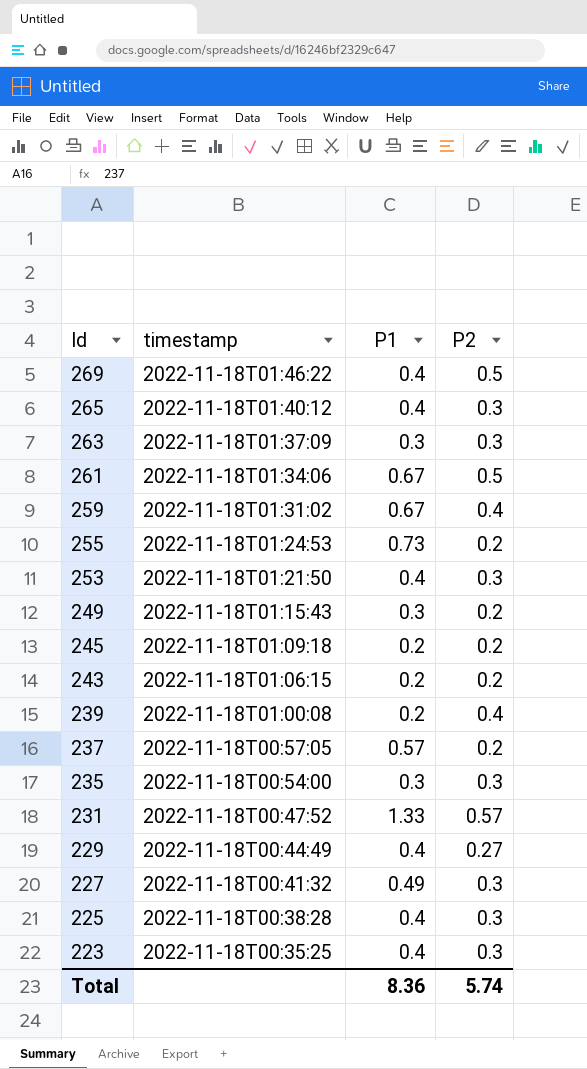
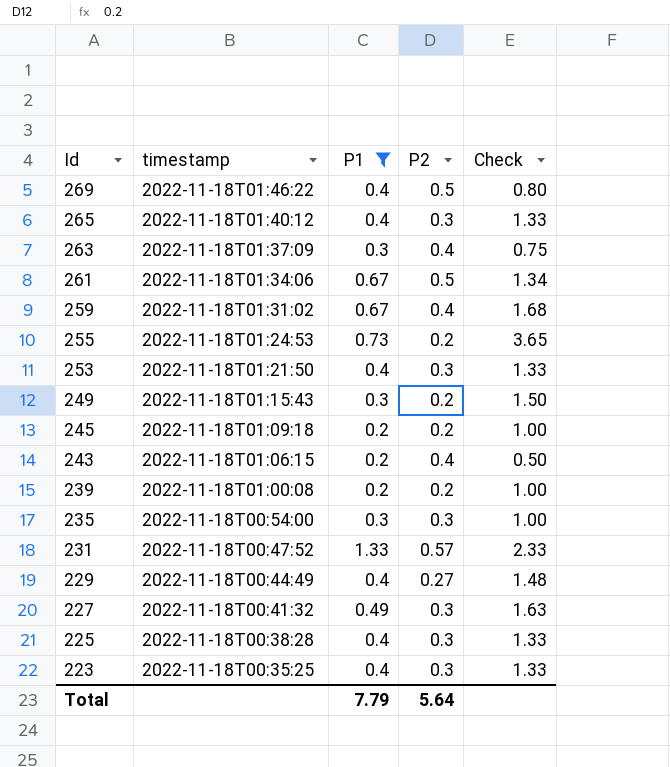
filter: none -> P1 != 0.57
column Check | formula: none -> [P1] / [P2]
263 | P2: 0.3 -> 0.4
243 | P2: 0.2 -> 0.4
239 | P2: 0.4 -> 0.2
Total | P1: 8.36 -> 7.79
Total | P2: 5.74 -> 5.64

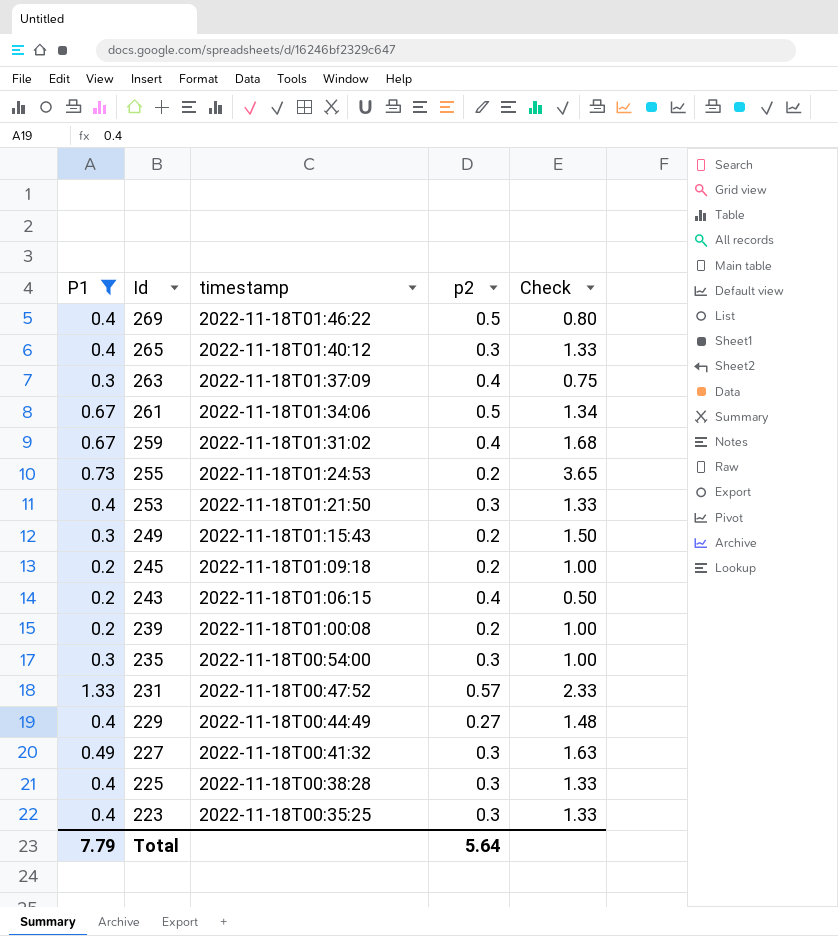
column P1 | position: 3 -> 1
column name: P2 -> p2

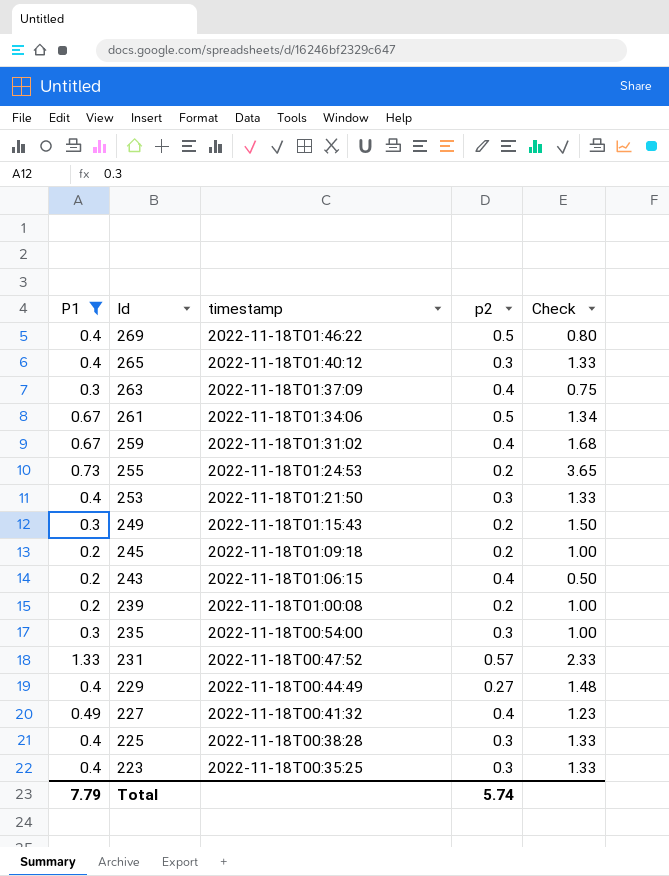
227 | p2: 0.3 -> 0.4
227 | Check: 1.63 -> 1.23
Total | p2: 5.64 -> 5.74

